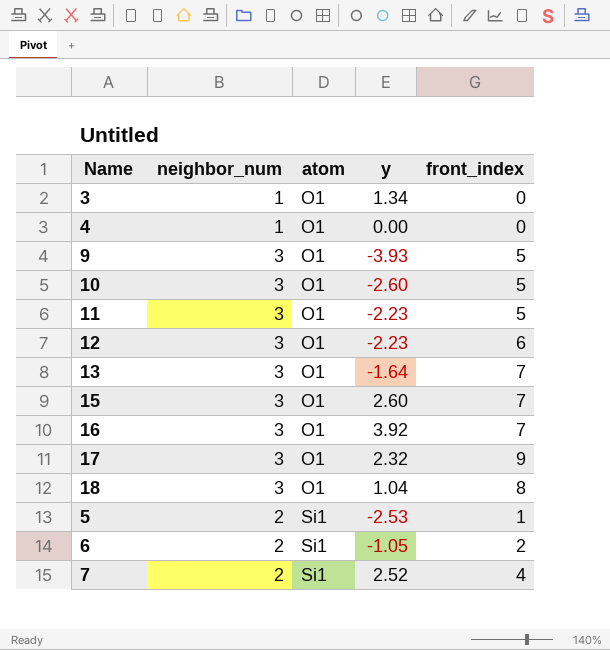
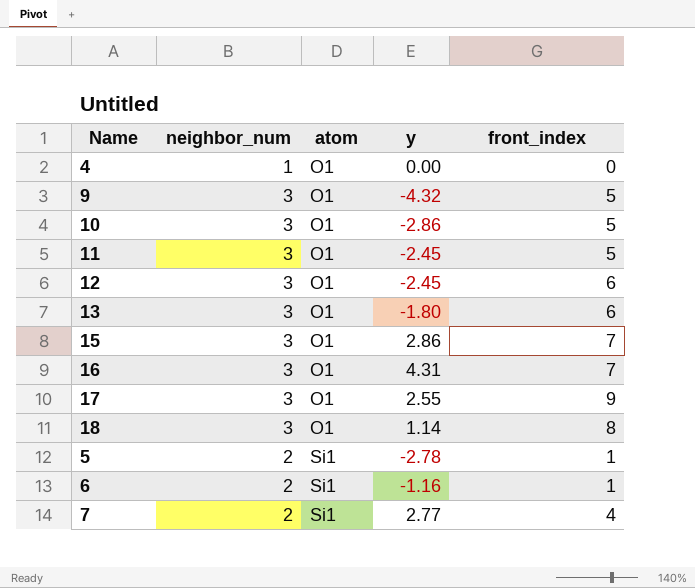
row 3: 1 | O1 | 1.34 | 0 -> none
9 | y: -3.93 -> -4.32
10 | y: -2.60 -> -2.86
11 | y: -2.23 -> -2.45
12 | y: -2.23 -> -2.45
13 | y: -1.64 -> -1.80
13 | front_index: 7 -> 6
15 | y: 2.60 -> 2.86
16 | y: 3.92 -> 4.31
17 | y: 2.32 -> 2.55
18 | y: 1.04 -> 1.14
5 | y: -2.53 -> -2.78
6 | y: -1.05 -> -1.16
6 | front_index: 2 -> 1
7 | y: 2.52 -> 2.77

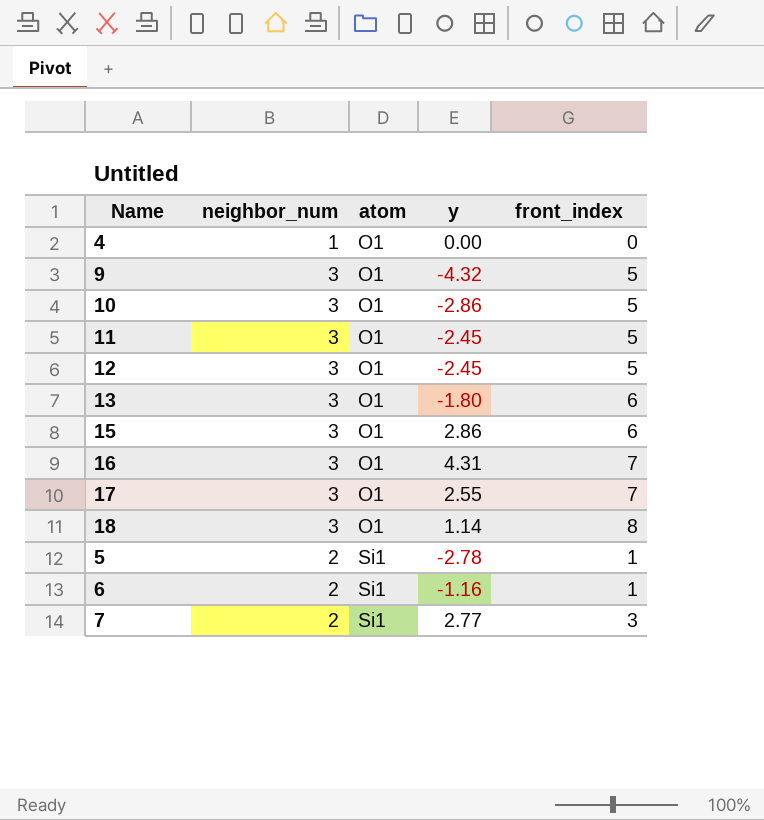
12 | front_index: 6 -> 5
15 | front_index: 7 -> 6
17 | front_index: 9 -> 7
7 | front_index: 4 -> 3

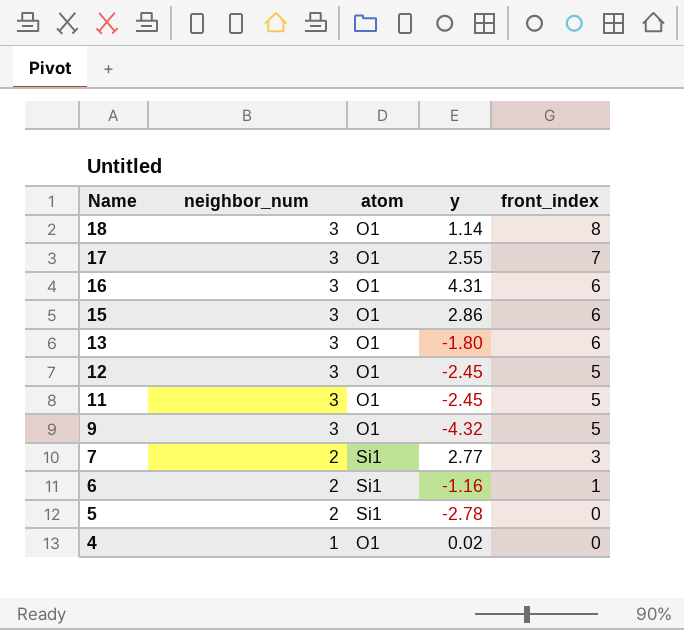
row order: atom ascending -> Name descending
row 10: 3 | O1 | -2.86 | 5 -> none
16 | front_index: 7 -> 6
5 | front_index: 1 -> 0
4 | y: 0.00 -> 0.02

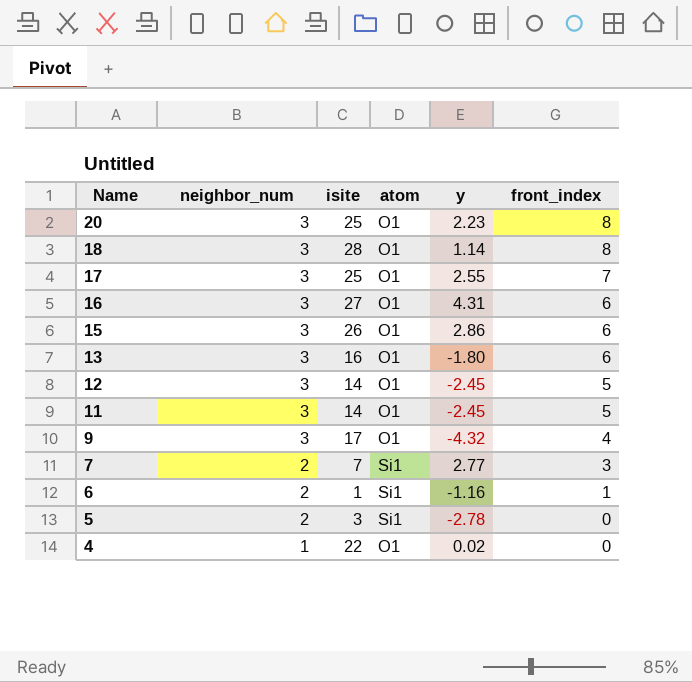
column isite | position: none -> 3
row 20: none -> 3 | 25 | O1 | 2.23 | 8
9 | front_index: 5 -> 4

